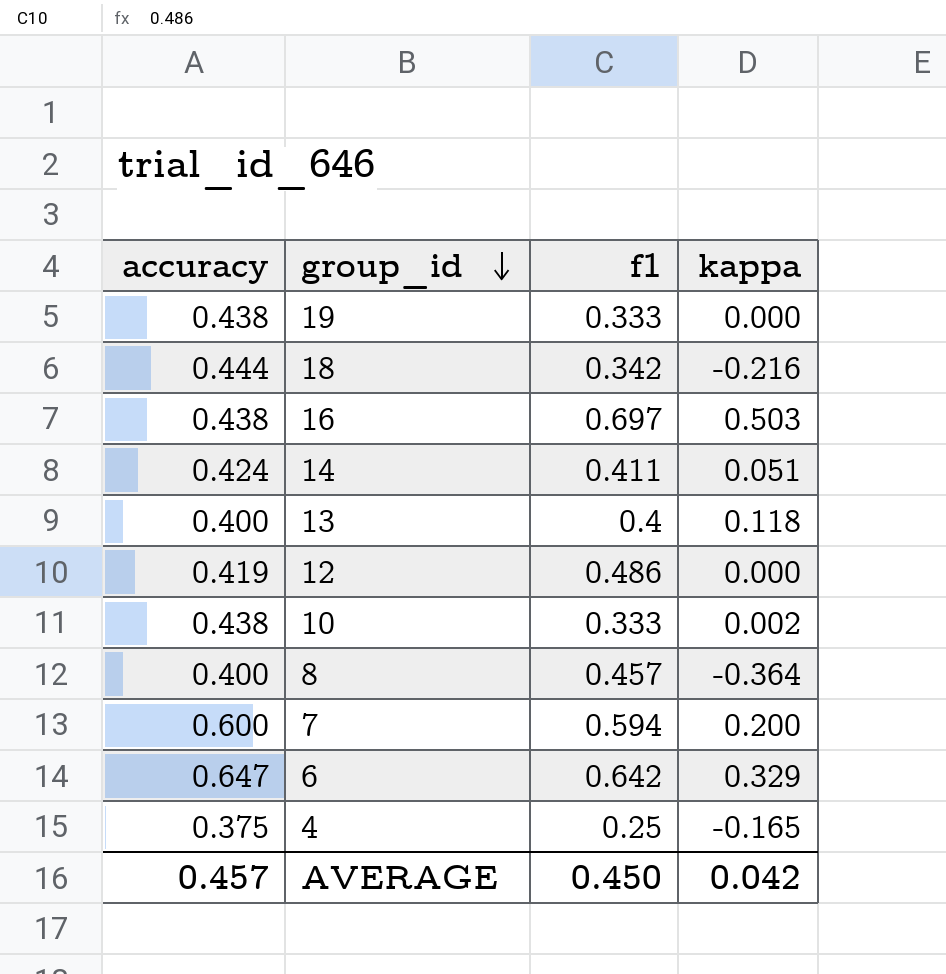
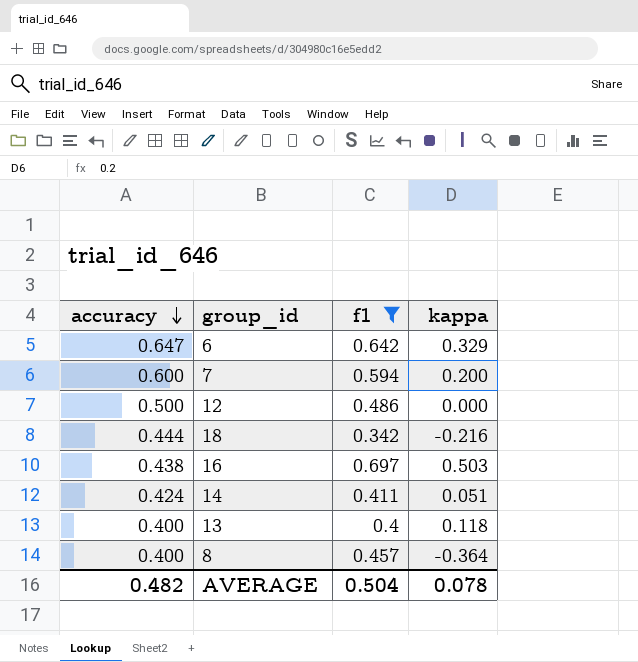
filter: none -> f1 >= 0.342
row order: group_id descending -> accuracy descending
12 | accuracy: 0.419 -> 0.500
AVERAGE | accuracy: 0.457 -> 0.482
AVERAGE | f1: 0.450 -> 0.504
AVERAGE | kappa: 0.042 -> 0.078

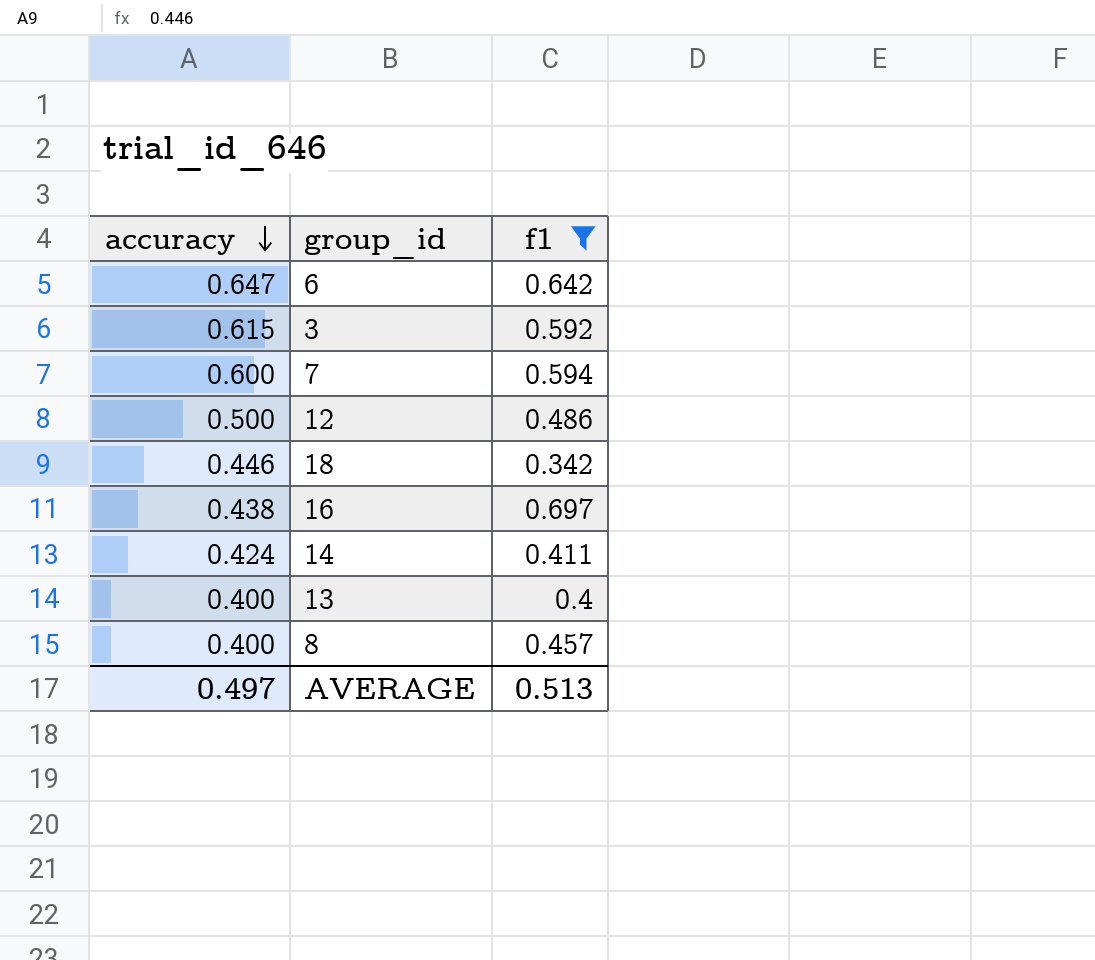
column kappa | position: 4 -> none
row 3: none -> 0.615 | 0.592
18 | accuracy: 0.444 -> 0.446
AVERAGE | accuracy: 0.482 -> 0.497
AVERAGE | f1: 0.504 -> 0.513

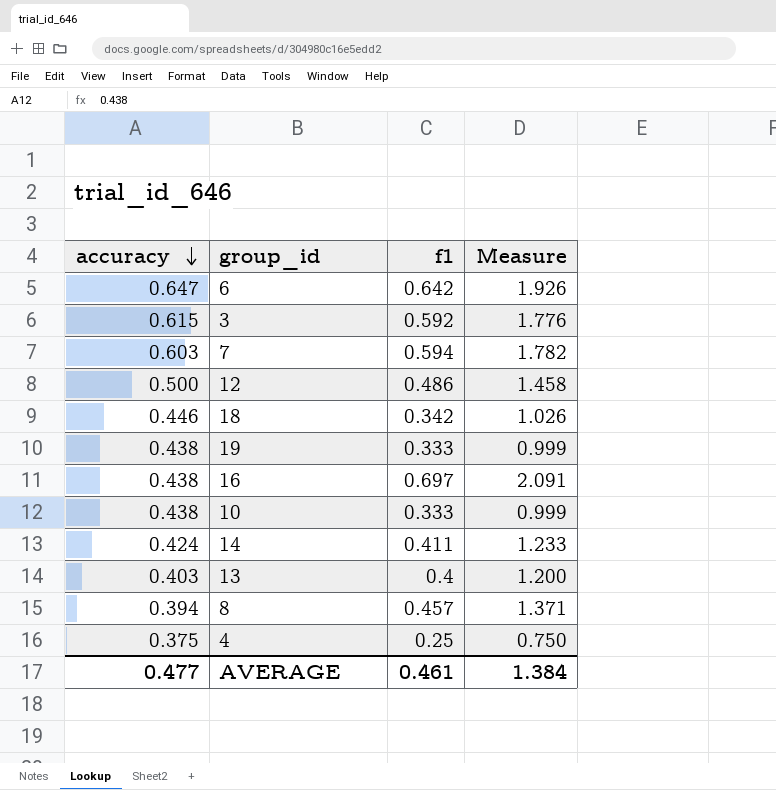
filter: f1 >= 0.342 -> none
column Measure | formula: none -> [f1] * 3
7 | accuracy: 0.600 -> 0.603
13 | accuracy: 0.400 -> 0.403
8 | accuracy: 0.400 -> 0.394
AVERAGE | accuracy: 0.497 -> 0.477
AVERAGE | f1: 0.513 -> 0.461

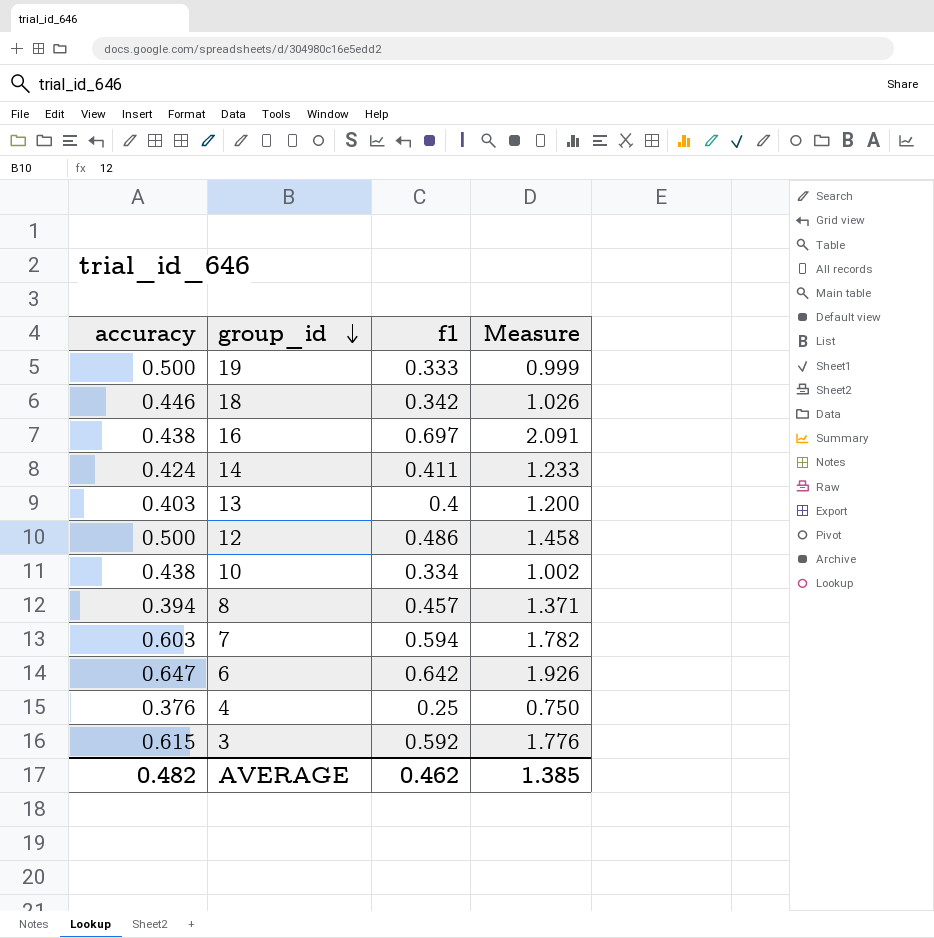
row order: accuracy descending -> group_id descending
19 | accuracy: 0.438 -> 0.500
10 | f1: 0.333 -> 0.334
10 | Measure: 0.999 -> 1.002
4 | accuracy: 0.375 -> 0.376
AVERAGE | accuracy: 0.477 -> 0.482
AVERAGE | f1: 0.461 -> 0.462
AVERAGE | Measure: 1.384 -> 1.385

